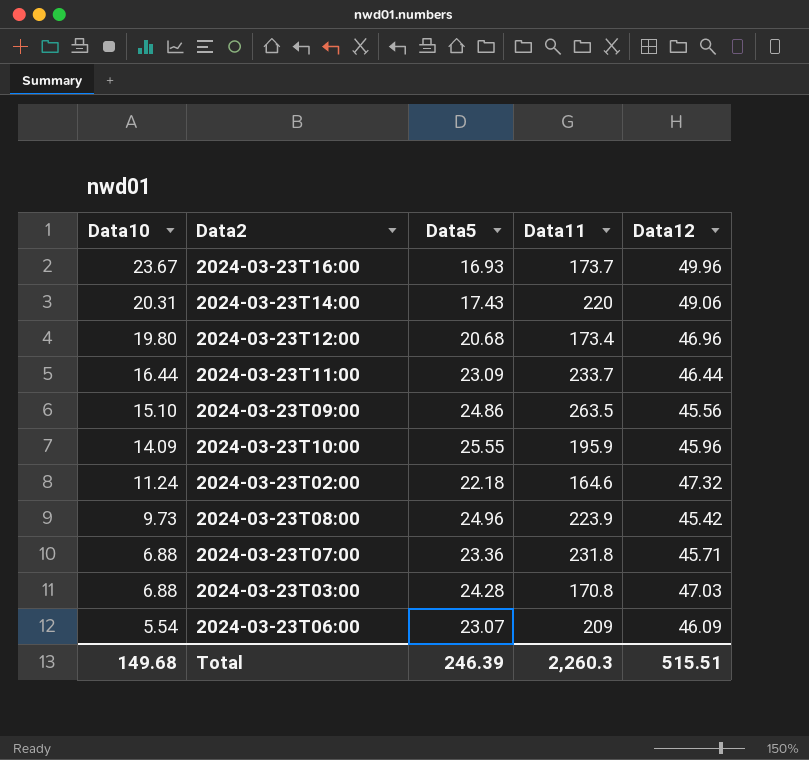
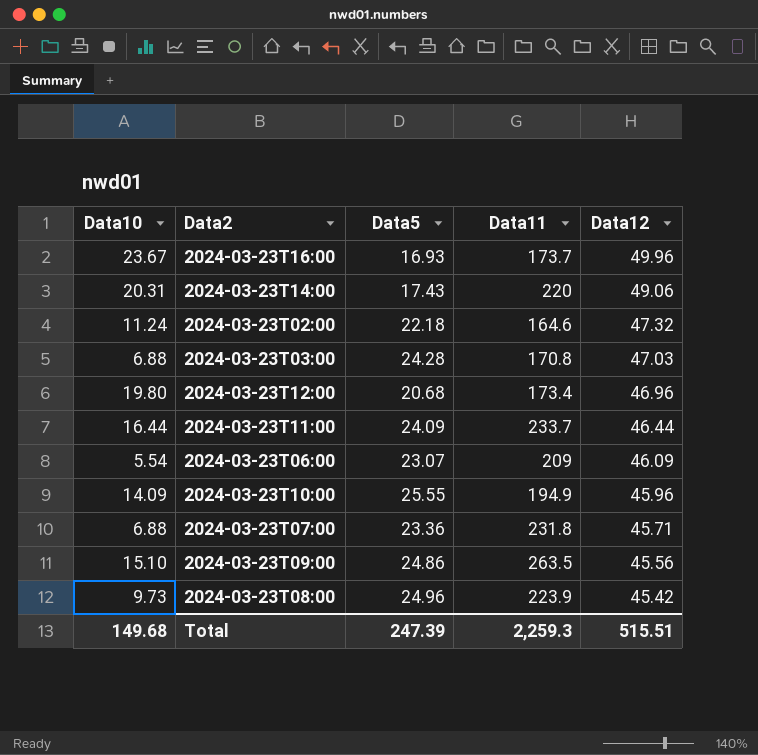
row order: Data10 descending -> Data12 descending
2024-03-23T11:00 | Data5: 23.09 -> 24.09
2024-03-23T10:00 | Data11: 195.9 -> 194.9
Total | Data5: 246.39 -> 247.39
Total | Data11: 2,260.3 -> 2,259.3

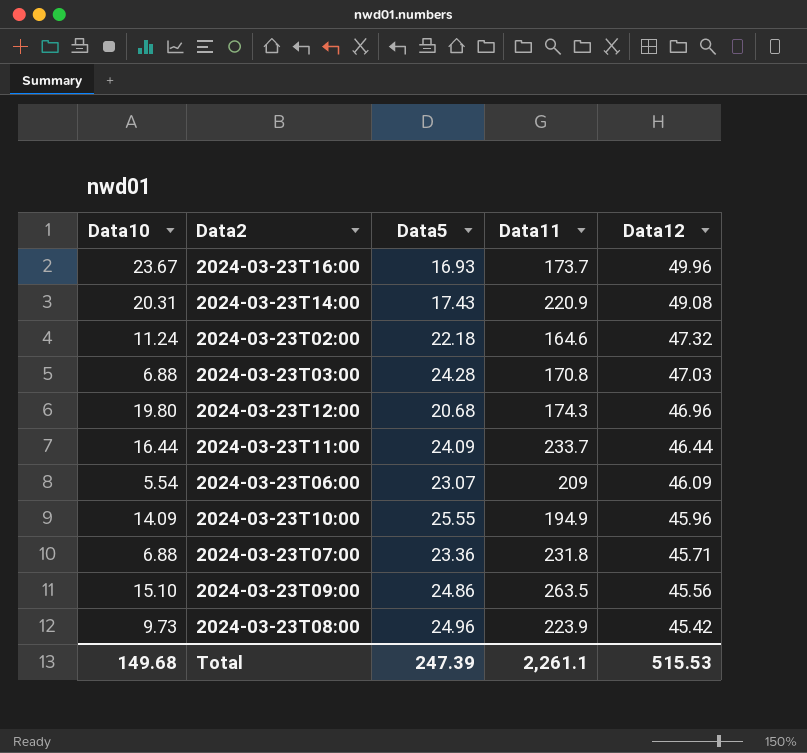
2024-03-23T14:00 | Data11: 220 -> 220.9
2024-03-23T14:00 | Data12: 49.06 -> 49.08
2024-03-23T12:00 | Data11: 173.4 -> 174.3
Total | Data11: 2,259.3 -> 2,261.1
Total | Data12: 515.51 -> 515.53

